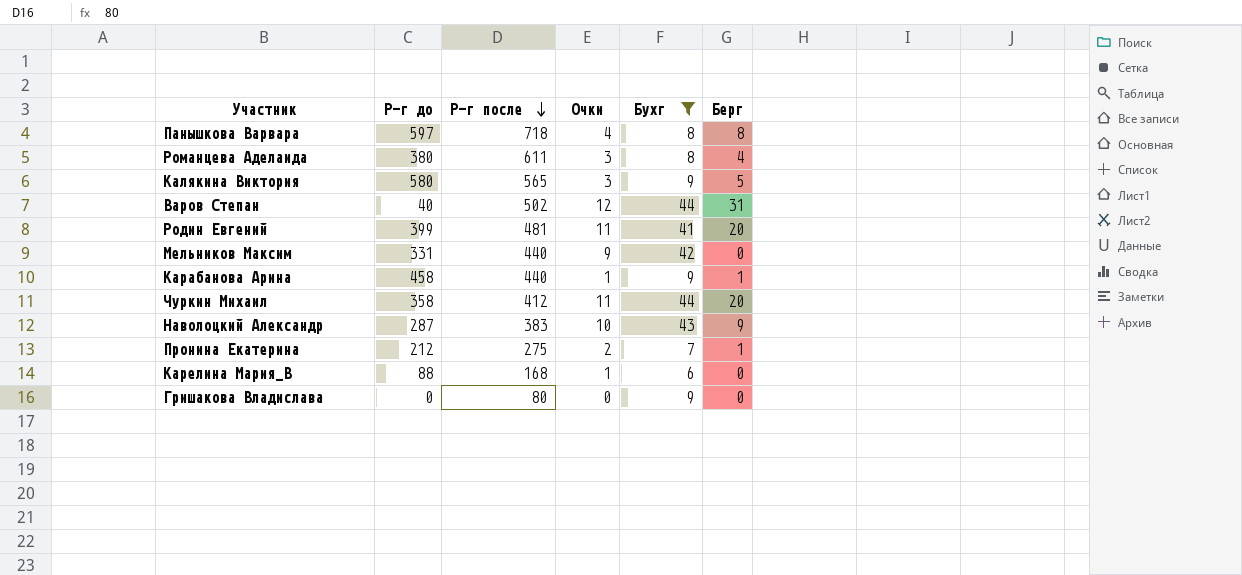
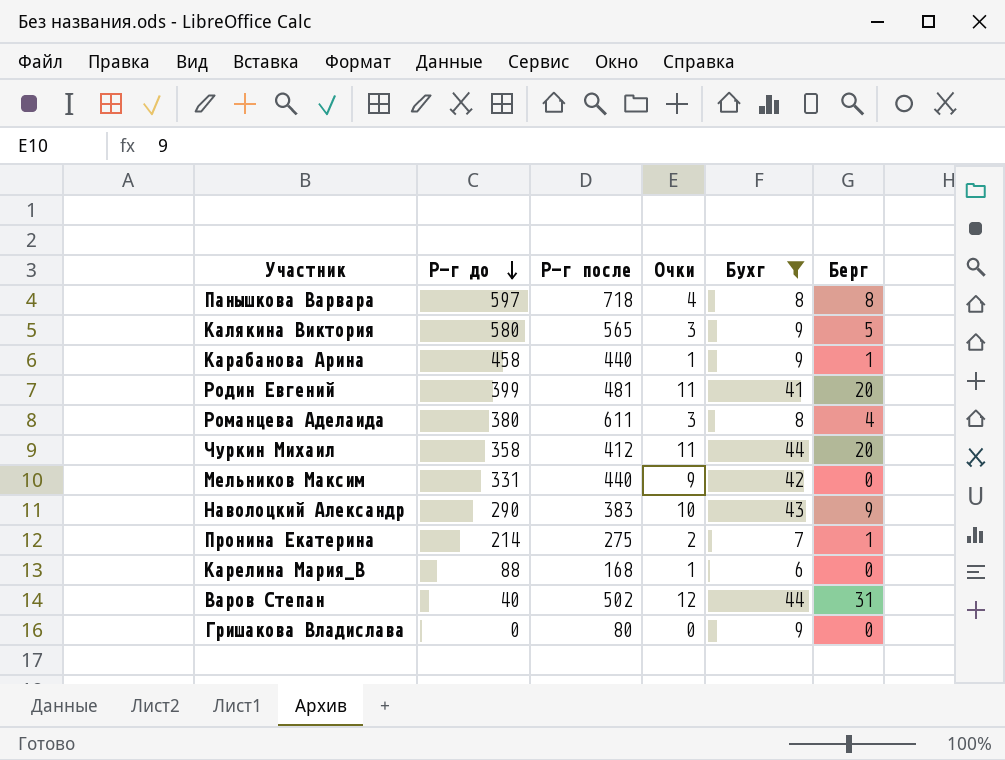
row order: Р-г после descending -> Р-г до descending
Наволоцкий Александр | Р-г до: 287 -> 290
Пронина Екатерина | Р-г до: 212 -> 214

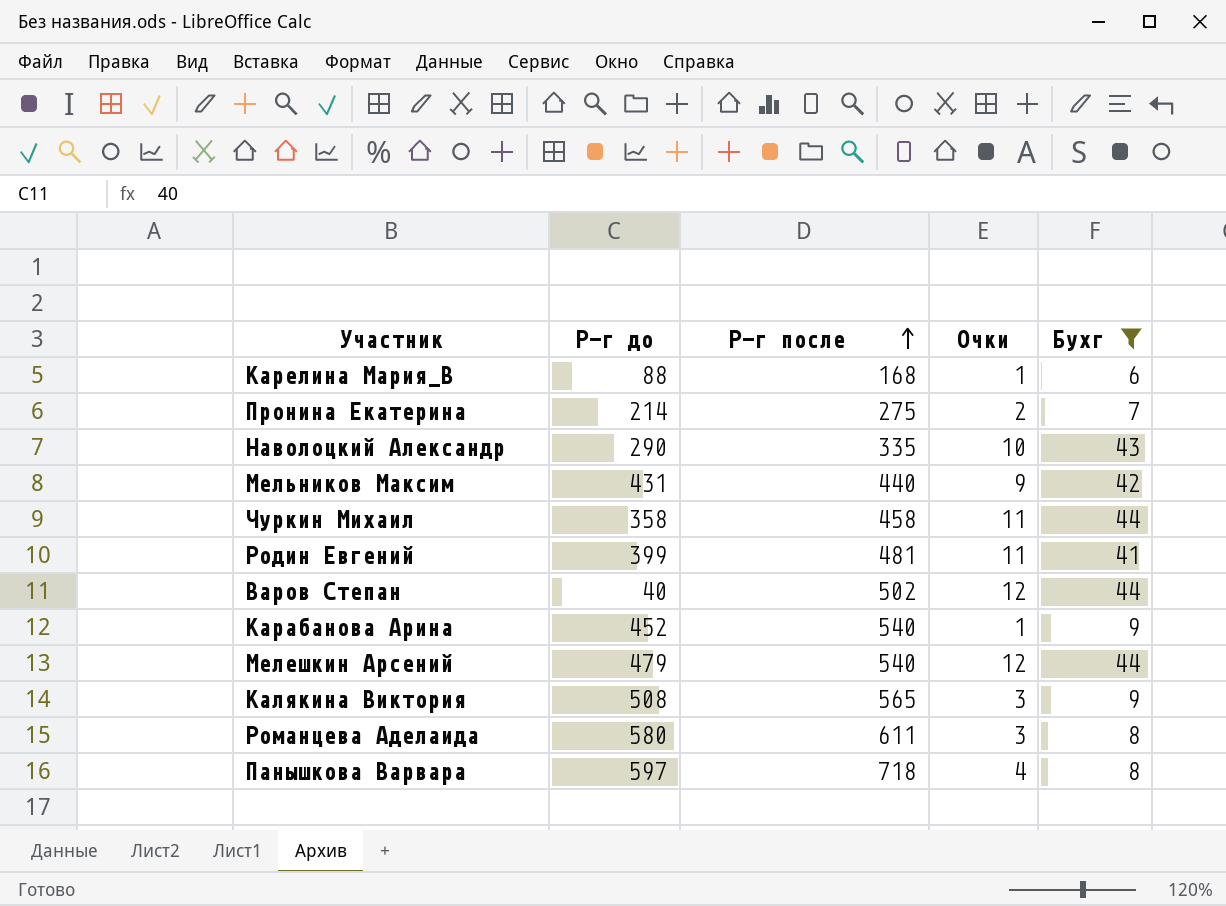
row order: Р-г до descending -> Р-г после ascending
column Берг | position: 6 -> none
row Гришакова Владислава: 0 | 80 | 0 | 9 | 0 -> none
Наволоцкий Александр | Р-г после: 383 -> 335
Мельников Максим | Р-г до: 331 -> 431
Чуркин Михаил | Р-г после: 412 -> 458
Карабанова Арина | Р-г до: 458 -> 452
Карабанова Арина | Р-г после: 440 -> 540
row Мелешкин Арсений: none -> 479 | 540 | 12 | 44
Калякина Виктория | Р-г до: 580 -> 508
Романцева Аделаида | Р-г до: 380 -> 580

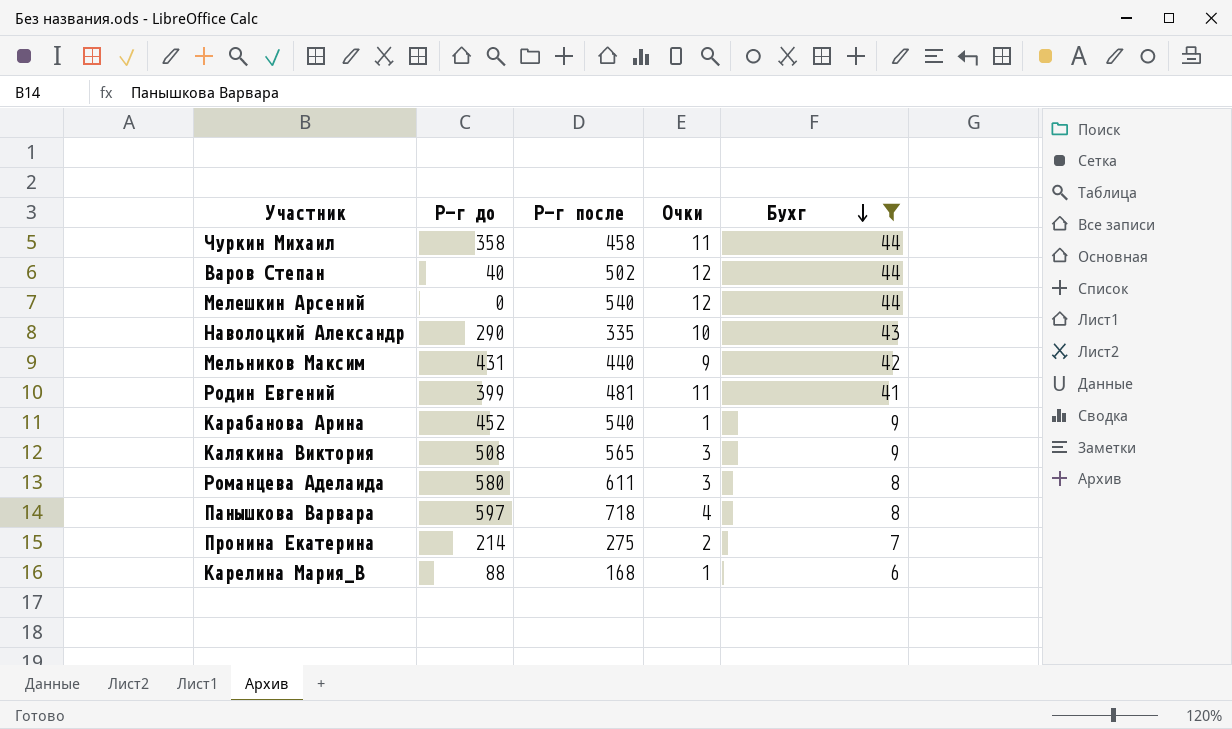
row order: Р-г после ascending -> Бухг descending
Мелешкин Арсений | Р-г до: 479 -> 0

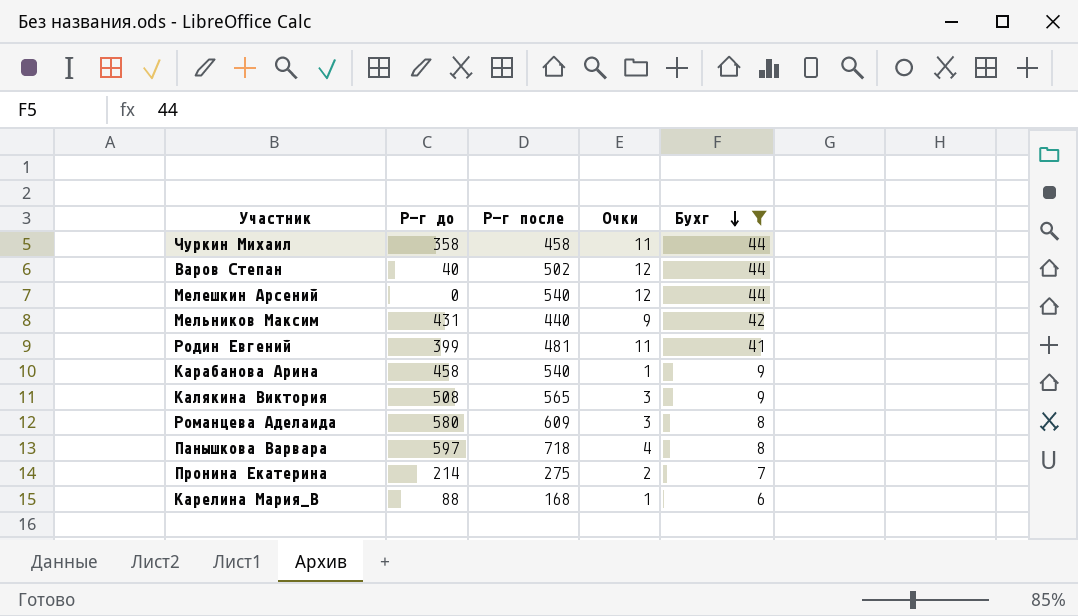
row Наволоцкий Александр: 290 | 335 | 10 | 43 -> none
Карабанова Арина | Р-г до: 452 -> 458
Романцева Аделаида | Р-г после: 611 -> 609

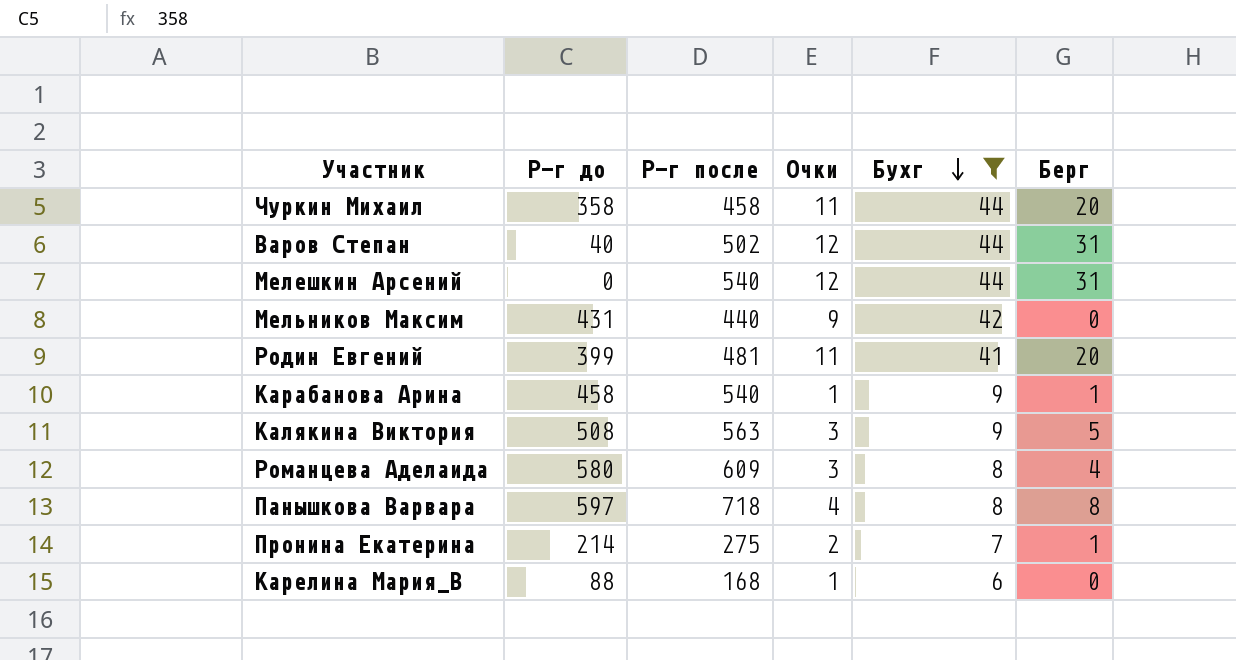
column Берг | position: none -> 6
Калякина Виктория | Р-г после: 565 -> 563

